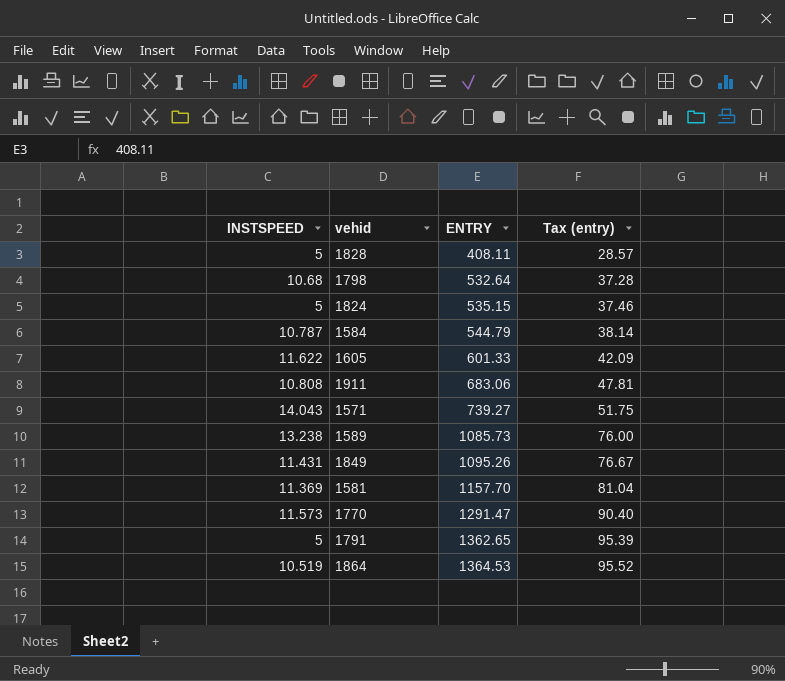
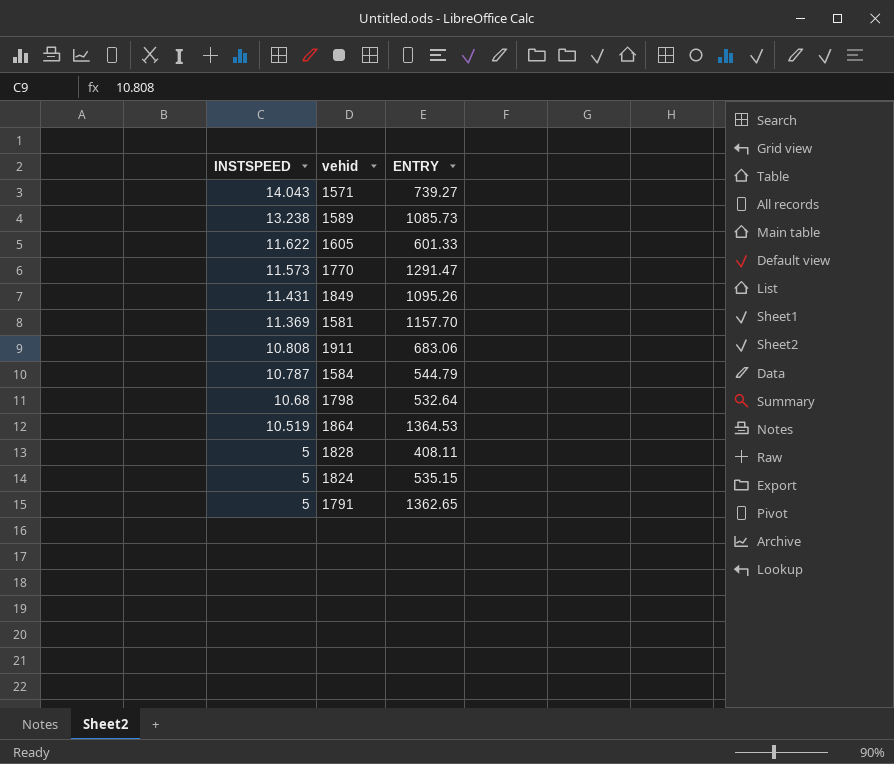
row order: ENTRY ascending -> INSTSPEED descending
column Tax (entry) | formula: [ENTRY] * 0.07 -> none

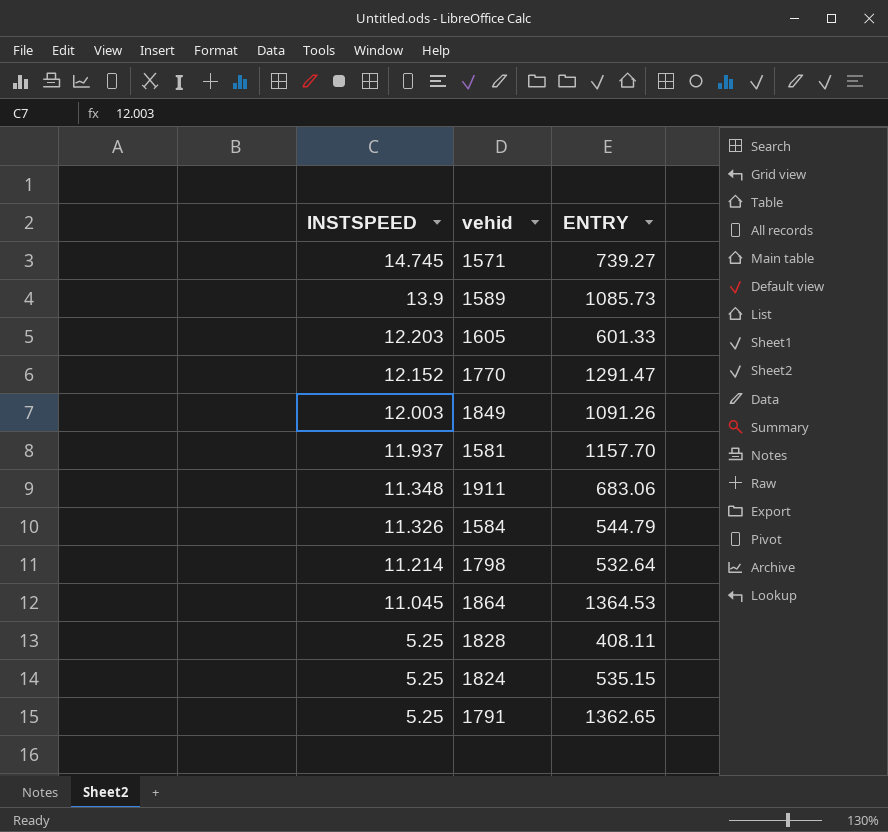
1571 | INSTSPEED: 14.043 -> 14.745
1589 | INSTSPEED: 13.238 -> 13.9
1605 | INSTSPEED: 11.622 -> 12.203
1770 | INSTSPEED: 11.573 -> 12.152
1849 | INSTSPEED: 11.431 -> 12.003
1849 | ENTRY: 1095.26 -> 1091.26
1581 | INSTSPEED: 11.369 -> 11.937
1911 | INSTSPEED: 10.808 -> 11.348
1584 | INSTSPEED: 10.787 -> 11.326
1798 | INSTSPEED: 10.68 -> 11.214
1864 | INSTSPEED: 10.519 -> 11.045
1828 | INSTSPEED: 5 -> 5.25
1824 | INSTSPEED: 5 -> 5.25
1791 | INSTSPEED: 5 -> 5.25

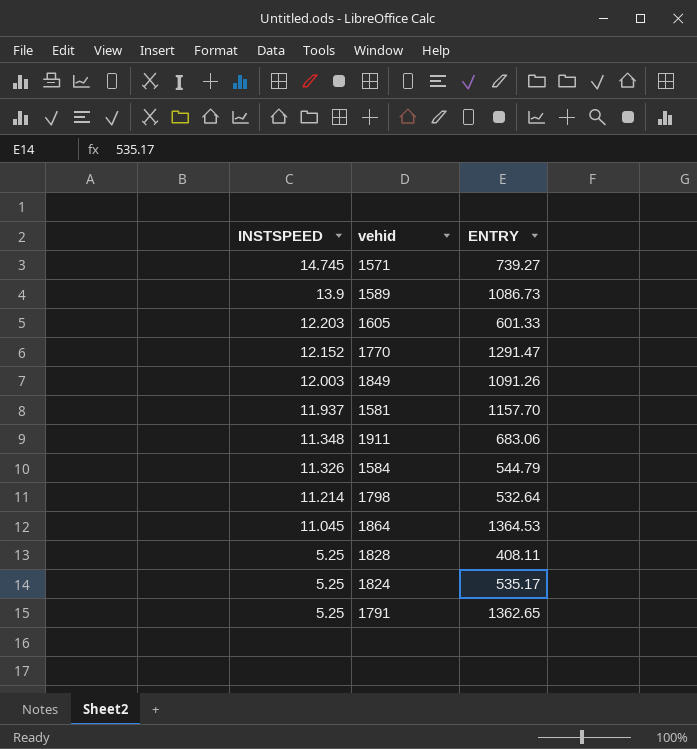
1589 | ENTRY: 1085.73 -> 1086.73
1824 | ENTRY: 535.15 -> 535.17

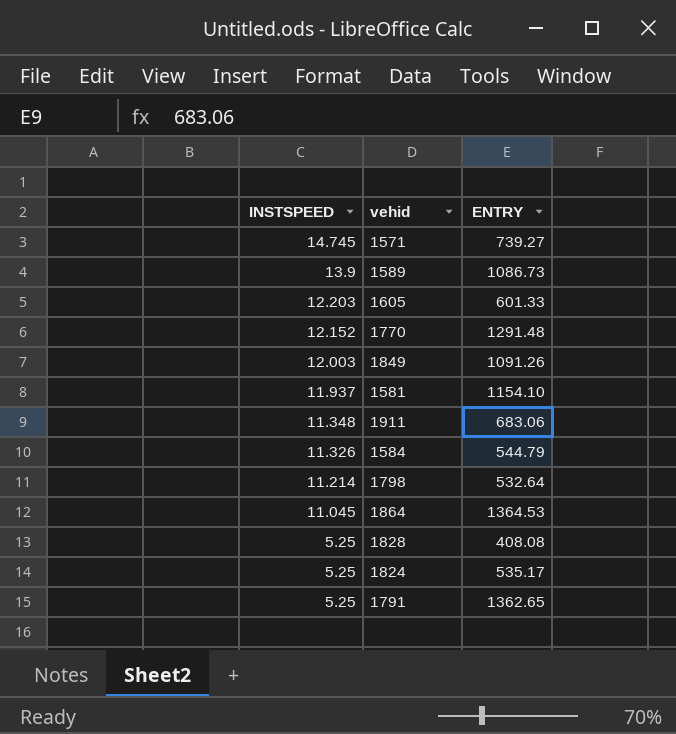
1770 | ENTRY: 1291.47 -> 1291.48
1581 | ENTRY: 1157.70 -> 1154.10
1828 | ENTRY: 408.11 -> 408.08

